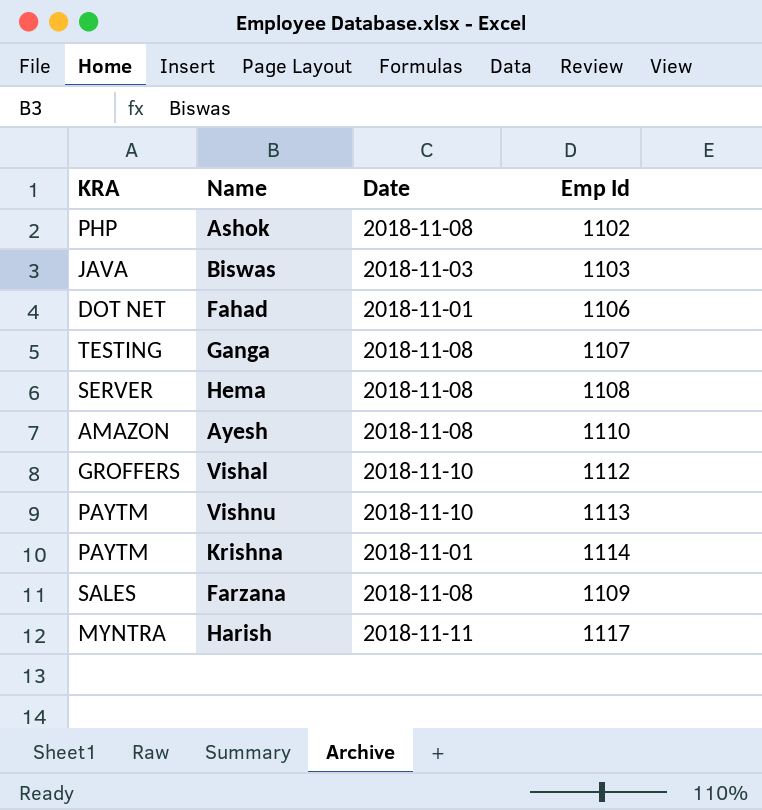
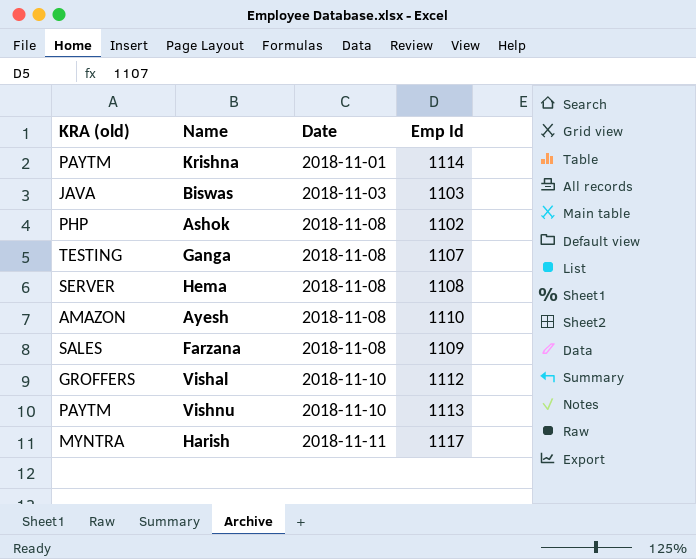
row order: none -> Date ascending
column name: KRA -> KRA (old)
row Fahad: DOT NET | 2018-11-01 | 1106 -> none

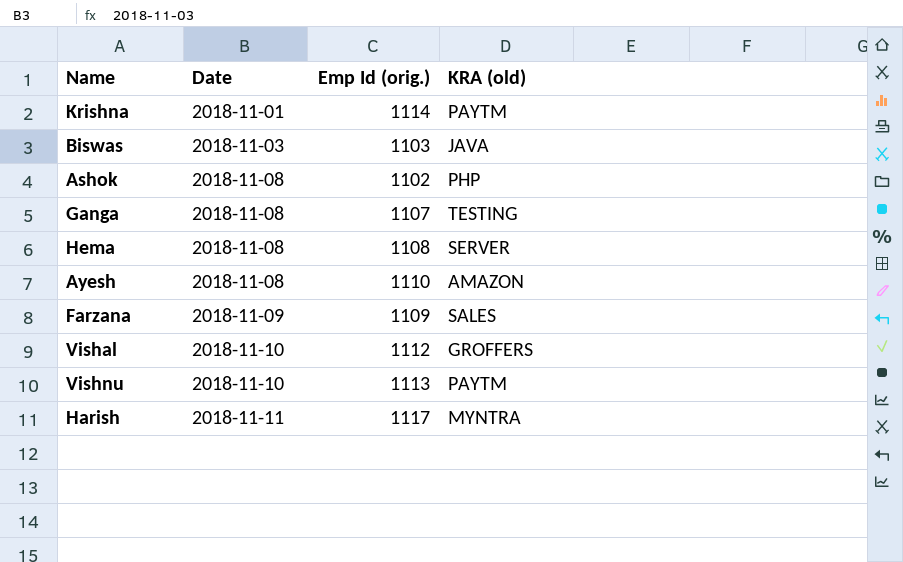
column name: Emp Id -> Emp Id (orig.)
column KRA (old) | position: 1 -> 4
Farzana | Date: 2018-11-08 -> 2018-11-09

